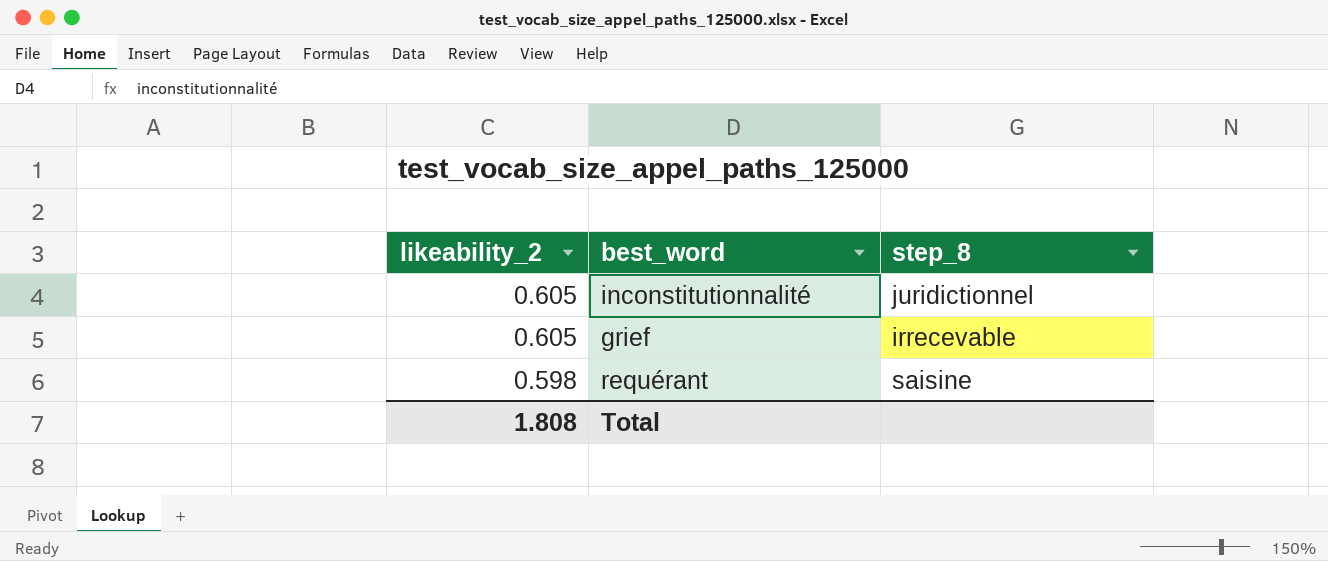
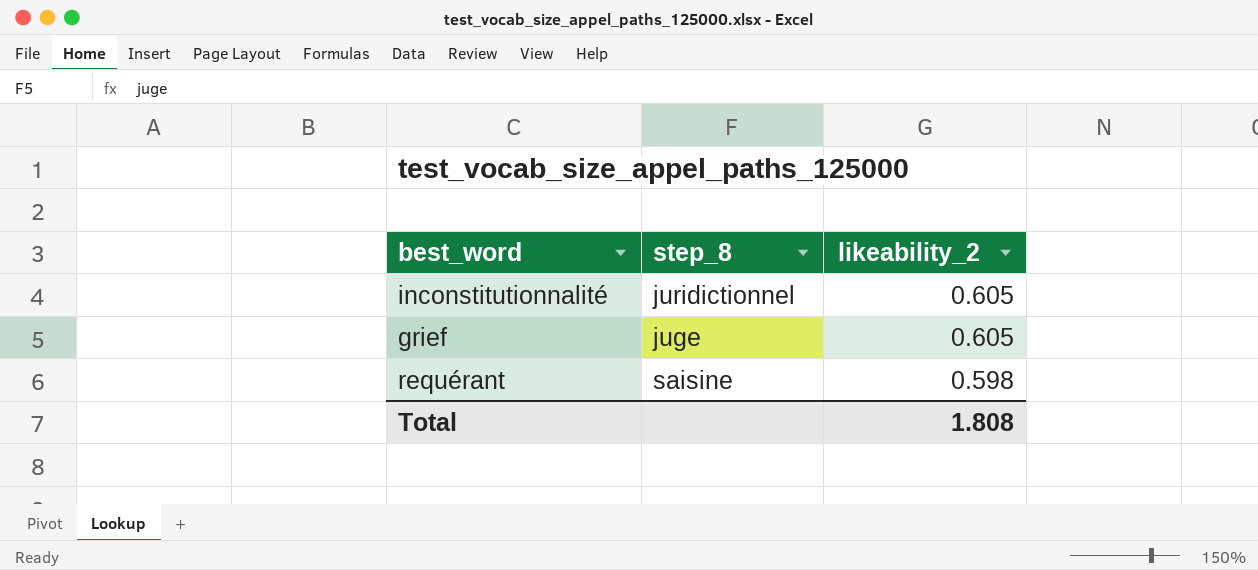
column likeability_2 | position: 1 -> 3
grief | step_8: irrecevable -> juge

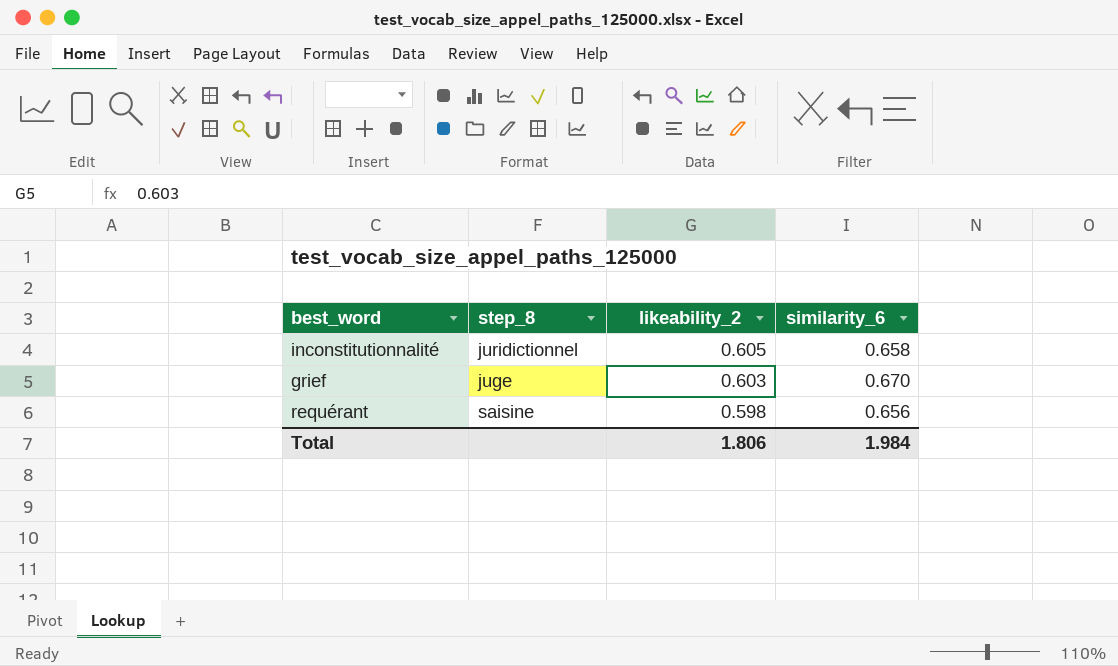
column similarity_6 | position: none -> 4
grief | likeability_2: 0.605 -> 0.603
Total | likeability_2: 1.808 -> 1.806

